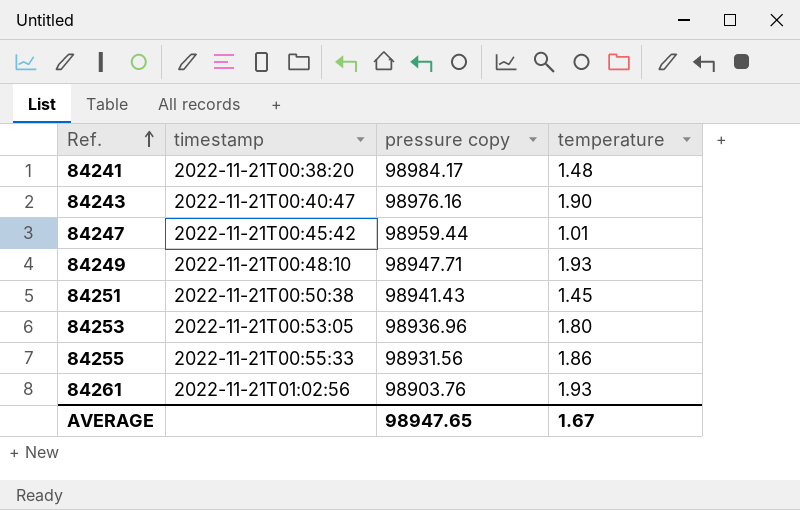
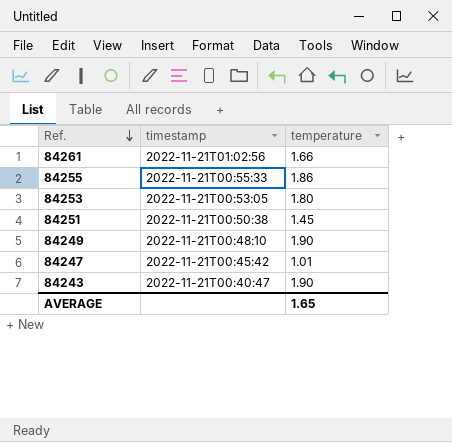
row order: Ref. ascending -> Ref. descending
column pressure copy | position: 3 -> none
row 84241: 2022-11-21T00:38:20 | 98984.17 | 1.48 -> none
84261 | temperature: 1.93 -> 1.66
84249 | temperature: 1.93 -> 1.90
AVERAGE | temperature: 1.67 -> 1.65

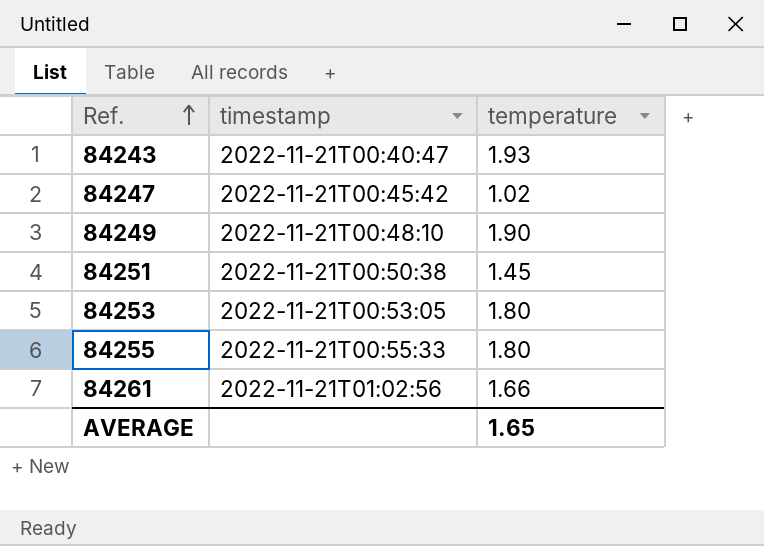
row order: Ref. descending -> Ref. ascending
84243 | temperature: 1.90 -> 1.93
84247 | temperature: 1.01 -> 1.02
84255 | temperature: 1.86 -> 1.80

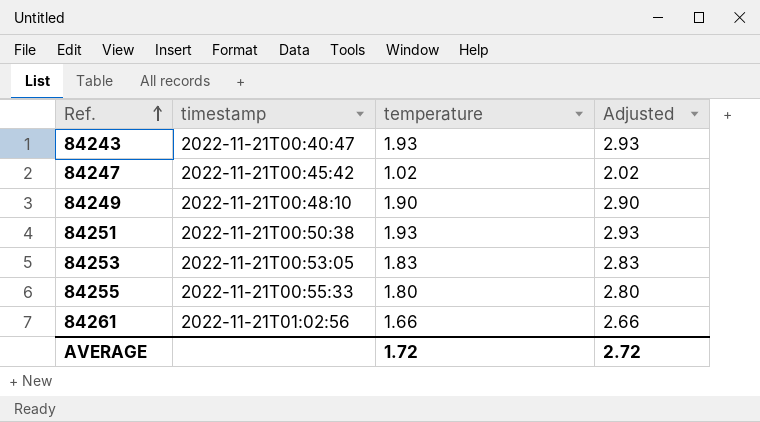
column Adjusted | formula: none -> [temperature] + 1
84251 | temperature: 1.45 -> 1.93
84253 | temperature: 1.80 -> 1.83
AVERAGE | temperature: 1.65 -> 1.72

